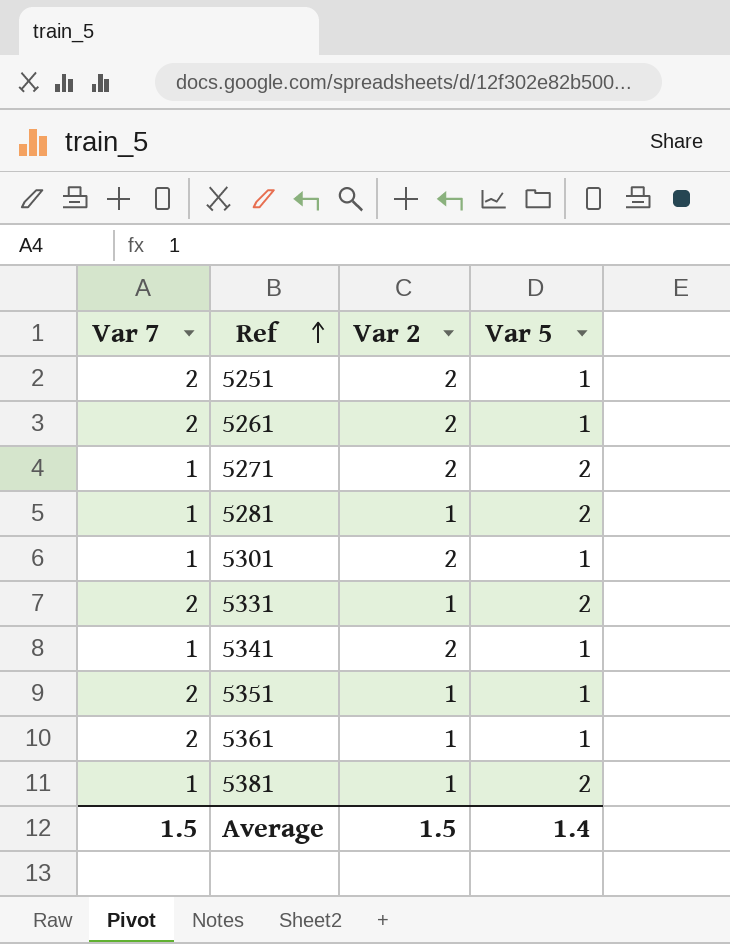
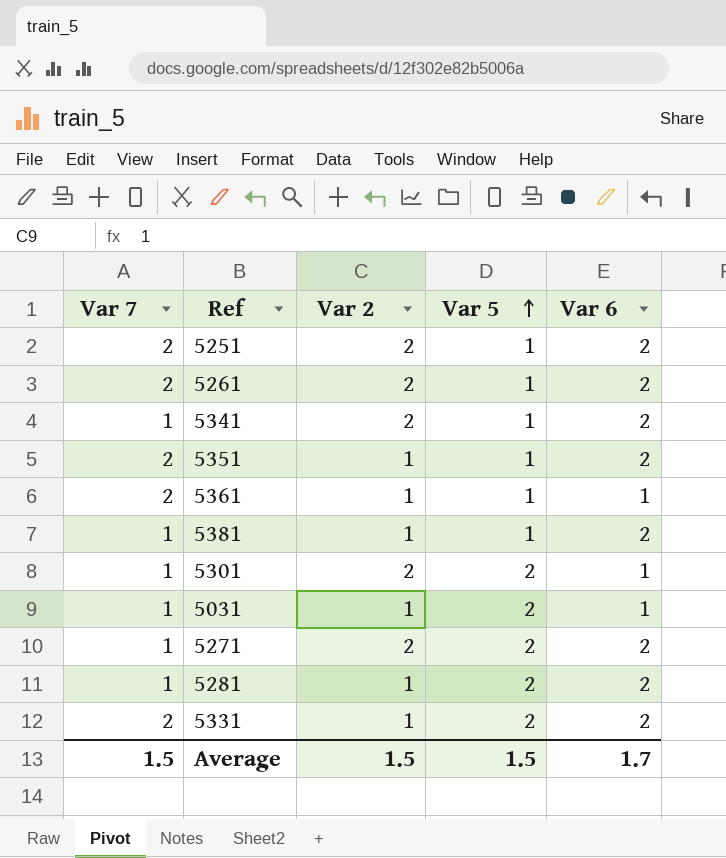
row order: Ref ascending -> Var 5 ascending
column Var 6 | position: none -> 5
5381 | Var 5: 2 -> 1
5301 | Var 5: 1 -> 2
row 5031: none -> 1 | 1 | 2 | 1
Average | Var 5: 1.4 -> 1.5

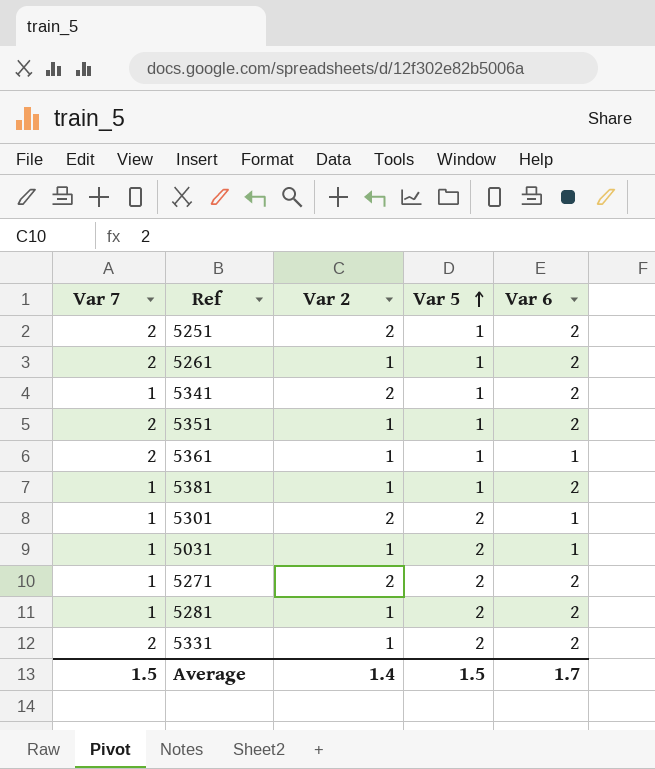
5261 | Var 2: 2 -> 1
Average | Var 2: 1.5 -> 1.4

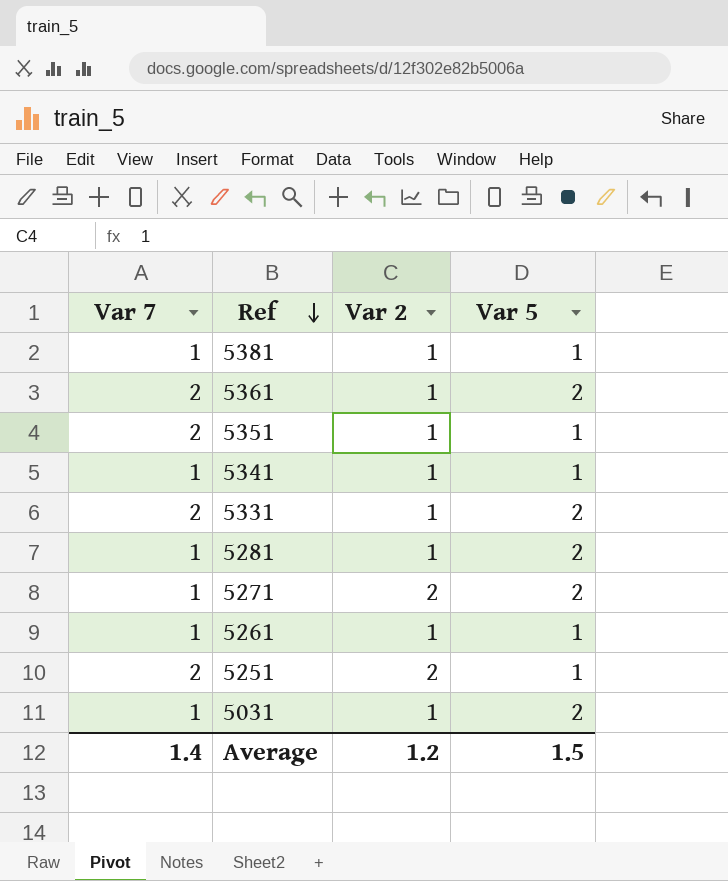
row order: Var 5 ascending -> Ref descending
column Var 6 | position: 5 -> none
row 5301: 1 | 2 | 2 | 1 -> none
5361 | Var 5: 1 -> 2
5341 | Var 2: 2 -> 1
5261 | Var 7: 2 -> 1
Average | Var 7: 1.5 -> 1.4
Average | Var 2: 1.4 -> 1.2

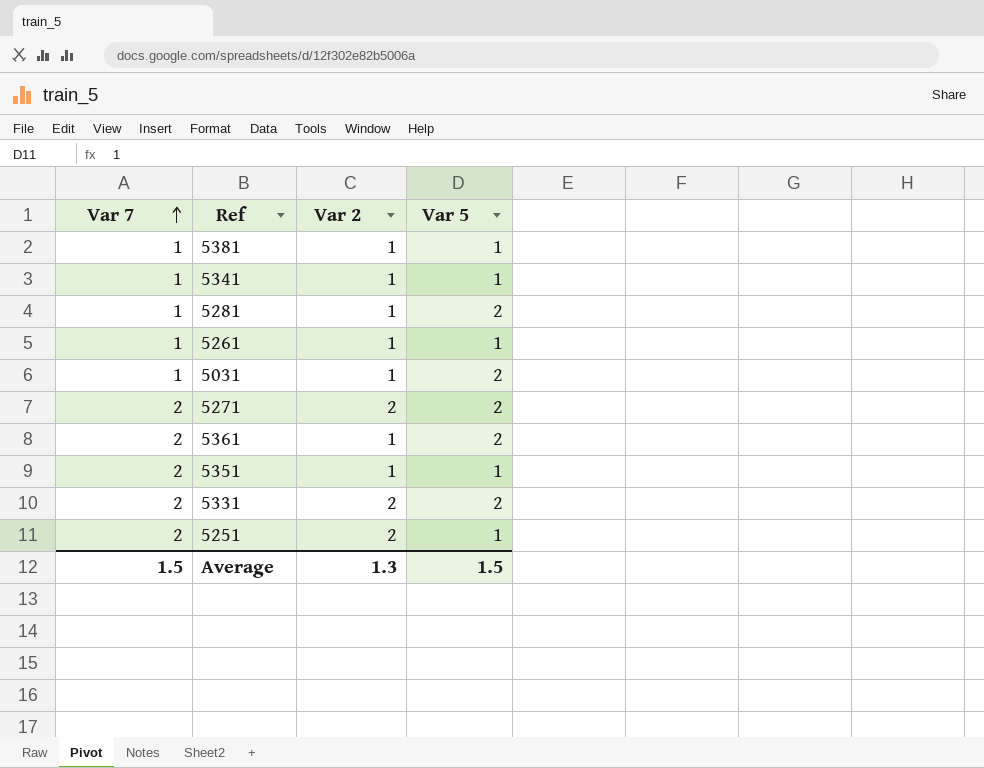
row order: Ref descending -> Var 7 ascending
5271 | Var 7: 1 -> 2
5331 | Var 2: 1 -> 2
Average | Var 7: 1.4 -> 1.5
Average | Var 2: 1.2 -> 1.3

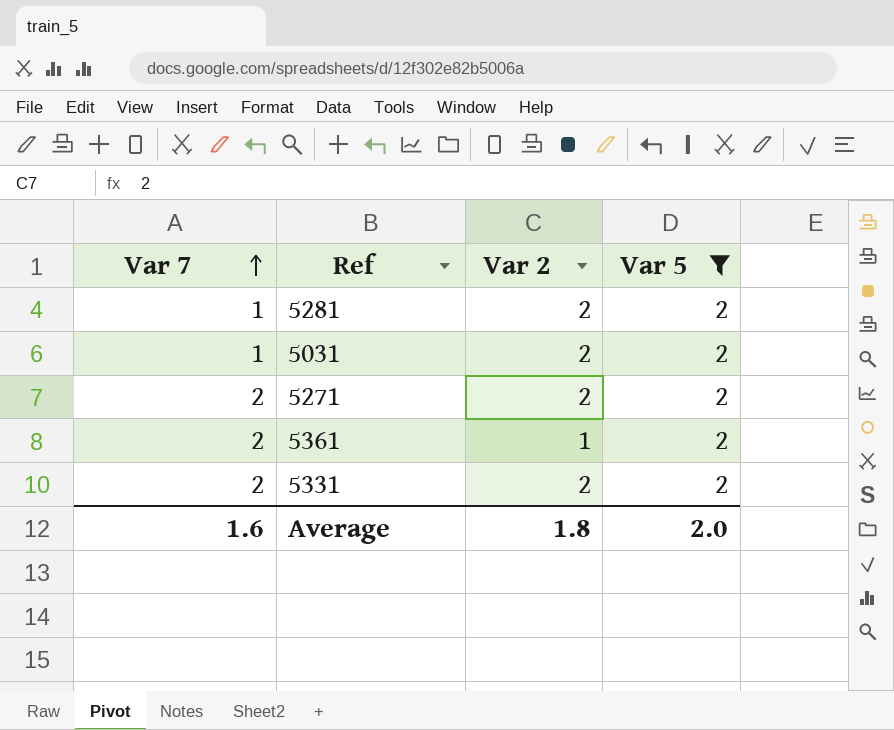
filter: none -> Var 5 = 2
5281 | Var 2: 1 -> 2
5031 | Var 2: 1 -> 2
Average | Var 7: 1.5 -> 1.6
Average | Var 2: 1.3 -> 1.8
Average | Var 5: 1.5 -> 2.0

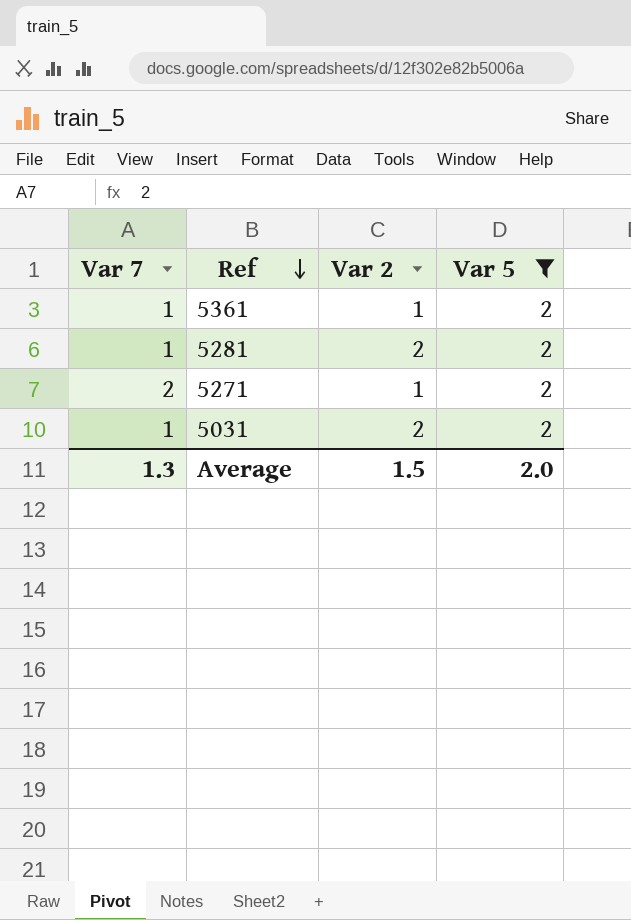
row order: Var 7 ascending -> Ref descending
row 5331: 2 | 2 | 2 -> none
5361 | Var 7: 2 -> 1
5271 | Var 2: 2 -> 1
Average | Var 7: 1.6 -> 1.3
Average | Var 2: 1.8 -> 1.5

